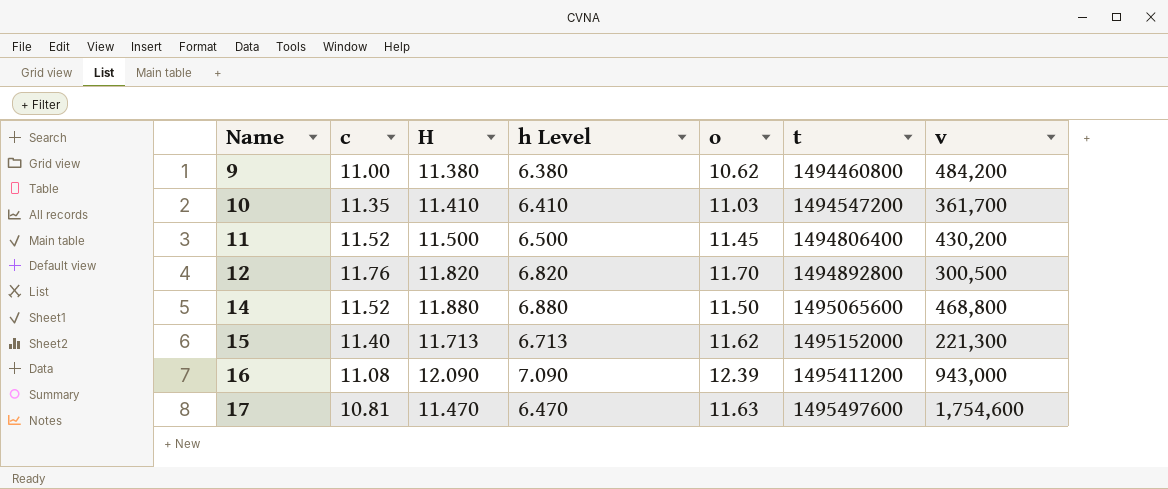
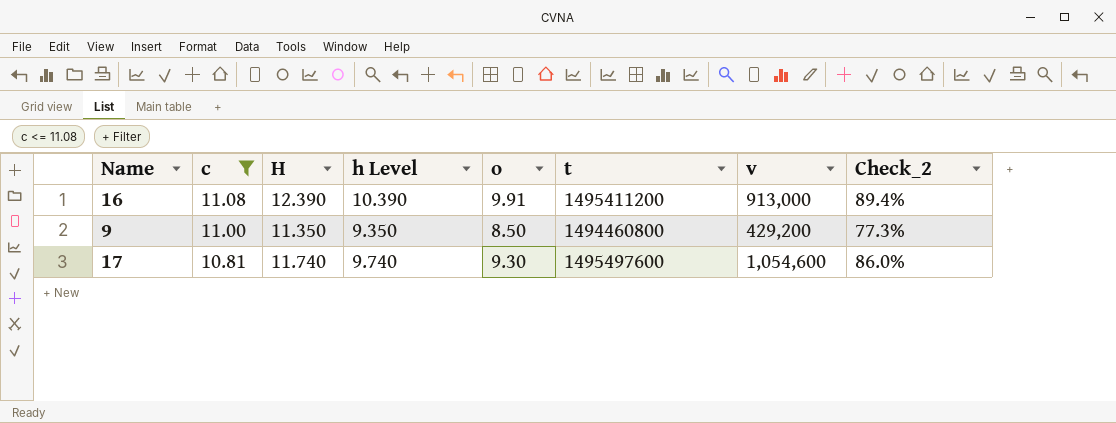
filter: none -> c <= 11.08
row order: Name ascending -> c descending
column h Level | formula: [H] - 5 -> [H] - 2
column Check_2 | formula: none -> [o] / [c]
16 | H: 12.090 -> 12.390
16 | o: 12.39 -> 9.91
16 | v: 943,000 -> 913,000
9 | H: 11.380 -> 11.350
9 | o: 10.62 -> 8.50
9 | v: 484,200 -> 429,200
17 | H: 11.470 -> 11.740
17 | o: 11.63 -> 9.30
17 | v: 1,754,600 -> 1,054,600

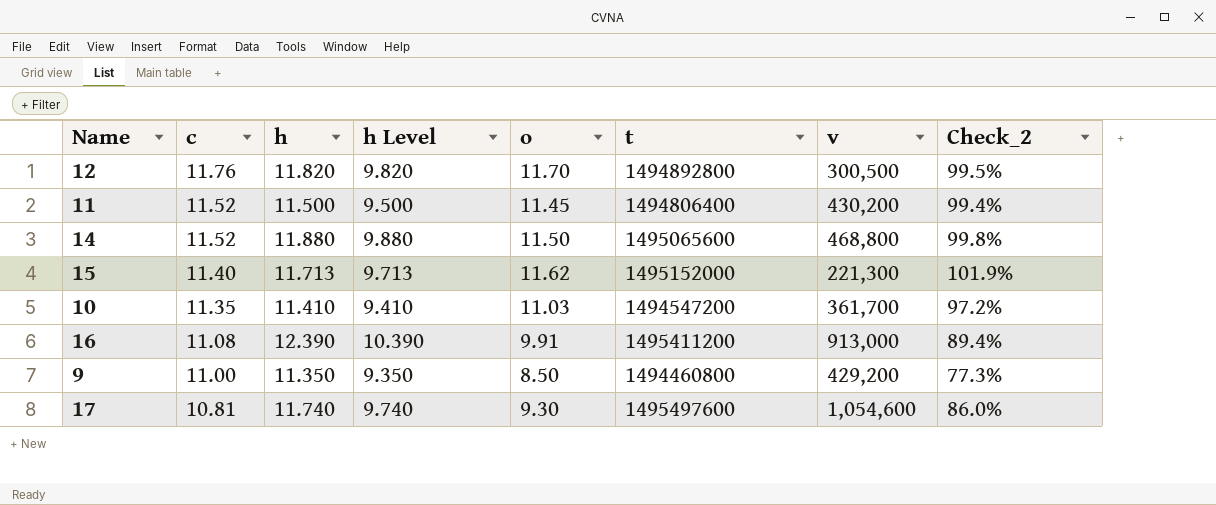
filter: c <= 11.08 -> none
column name: H -> h

